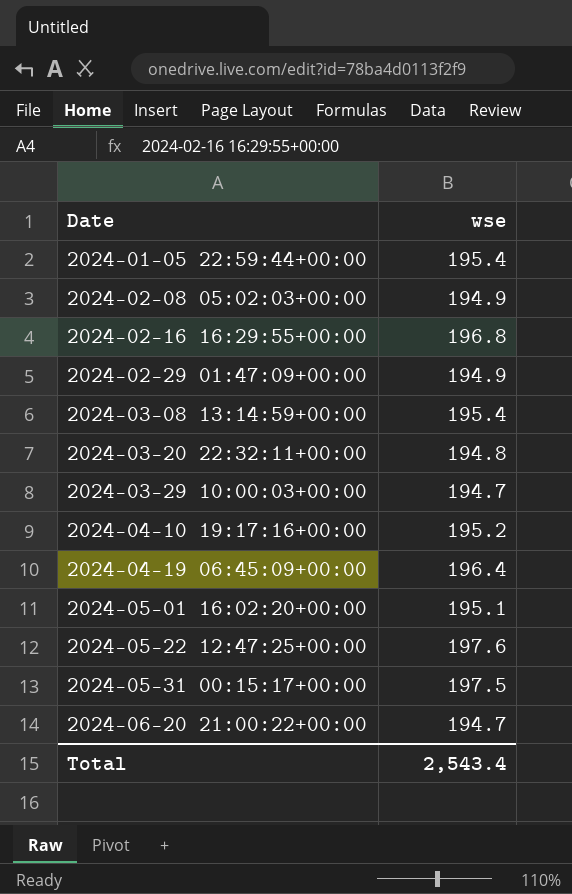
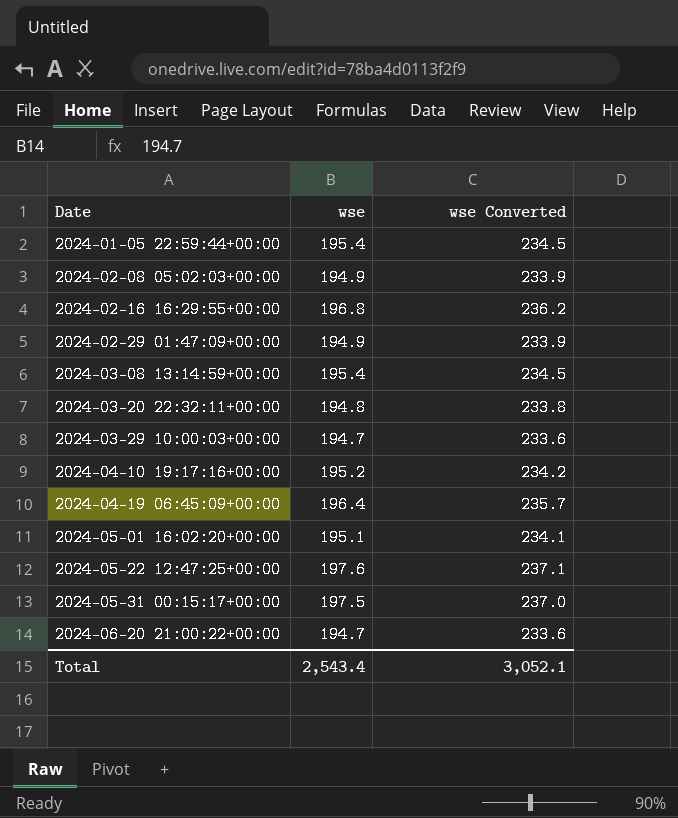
column wse Converted | formula: none -> [wse] * 1.2

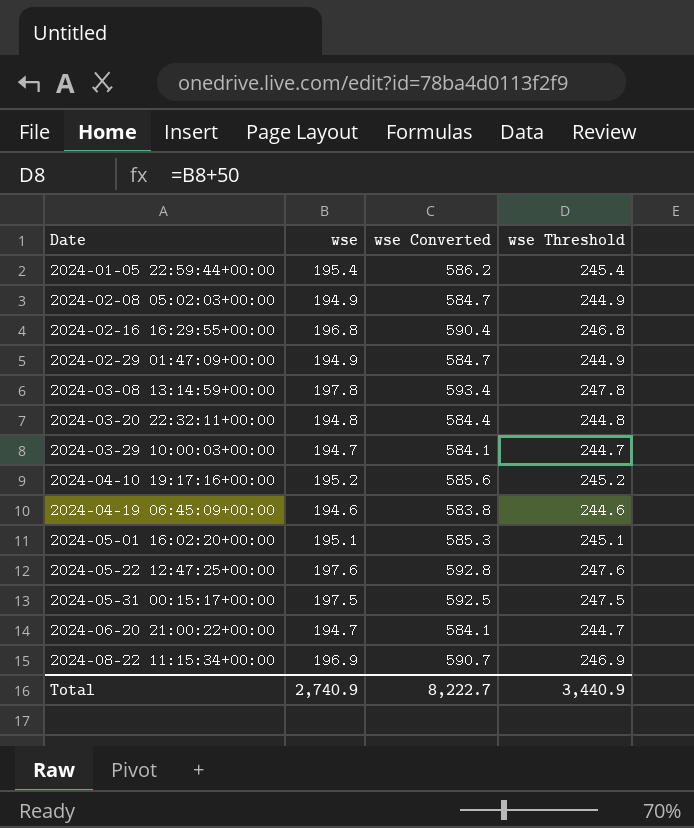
column wse Converted | formula: [wse] * 1.2 -> [wse] * 3
column wse Threshold | formula: none -> [wse] + 50
2024-03-08 13:14:59+00:00 | wse: 195.4 -> 197.8
2024-04-19 06:45:09+00:00 | wse: 196.4 -> 194.6
row 2024-08-22 11:15:34+00:00: none -> 196.9 | 590.7 | 246.9
Total | wse: 2,543.4 -> 2,740.9
Total | wse Converted: 3,052.1 -> 8,222.7

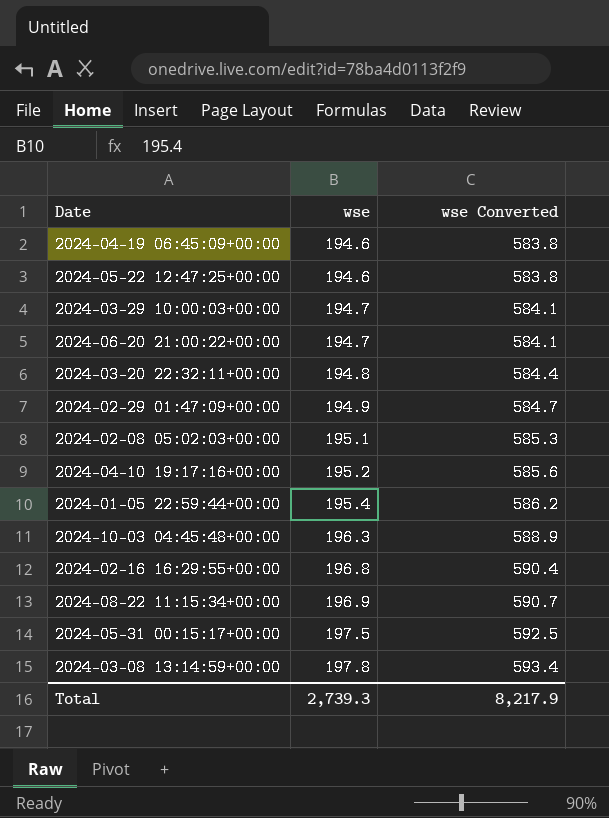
row order: Date ascending -> wse ascending
column wse Threshold | formula: [wse] + 50 -> none
row 2024-05-01 16:02:20+00:00: 195.1 | 585.3 | 245.1 -> none
2024-05-22 12:47:25+00:00 | wse: 197.6 -> 194.6
2024-05-22 12:47:25+00:00 | wse Converted: 592.8 -> 583.8
2024-02-08 05:02:03+00:00 | wse: 194.9 -> 195.1
2024-02-08 05:02:03+00:00 | wse Converted: 584.7 -> 585.3
row 2024-10-03 04:45:48+00:00: none -> 196.3 | 588.9
Total | wse: 2,740.9 -> 2,739.3
Total | wse Converted: 8,222.7 -> 8,217.9

